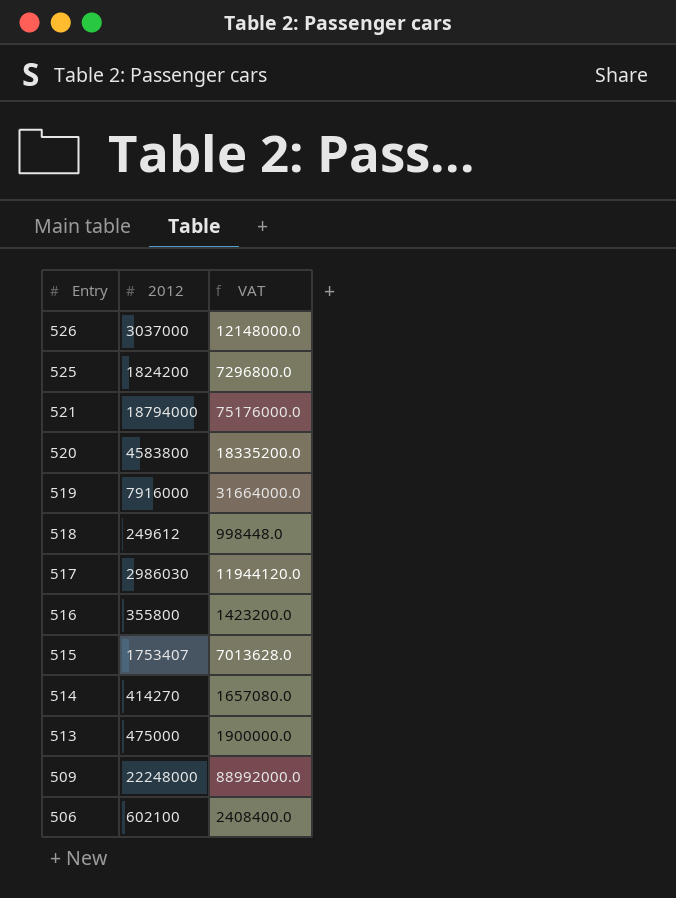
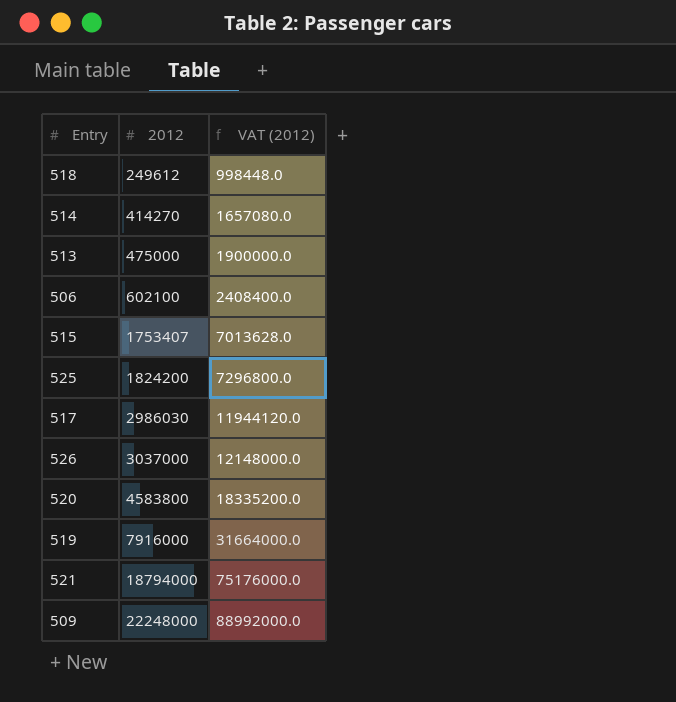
row order: Entry descending -> 2012 ascending
column name: VAT -> VAT (2012)
row 516: 355800 | 1423200.0 -> none

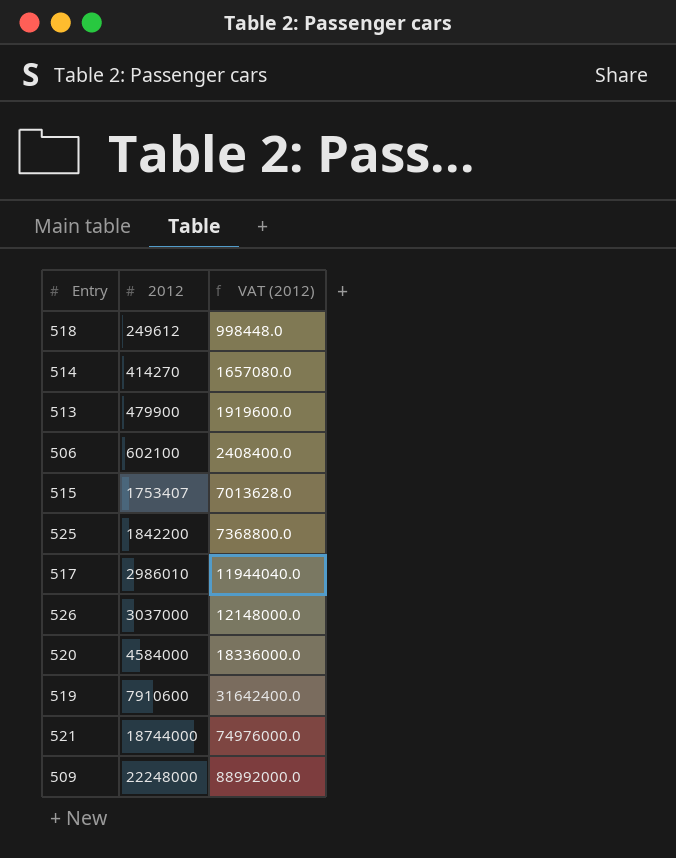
513 | 2012: 475000 -> 479900
513 | VAT (2012): 1900000.0 -> 1919600.0
525 | 2012: 1824200 -> 1842200
525 | VAT (2012): 7296800.0 -> 7368800.0
517 | 2012: 2986030 -> 2986010
517 | VAT (2012): 11944120.0 -> 11944040.0
520 | 2012: 4583800 -> 4584000
520 | VAT (2012): 18335200.0 -> 18336000.0
519 | 2012: 7916000 -> 7910600
519 | VAT (2012): 31664000.0 -> 31642400.0
521 | 2012: 18794000 -> 18744000
521 | VAT (2012): 75176000.0 -> 74976000.0

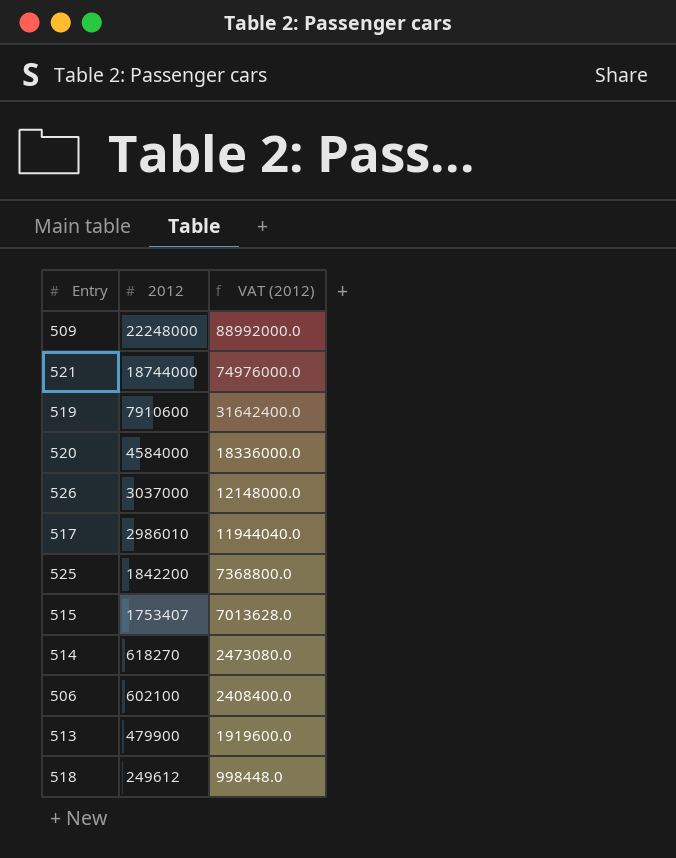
row order: 2012 ascending -> 2012 descending
514 | 2012: 414270 -> 618270
514 | VAT (2012): 1657080.0 -> 2473080.0

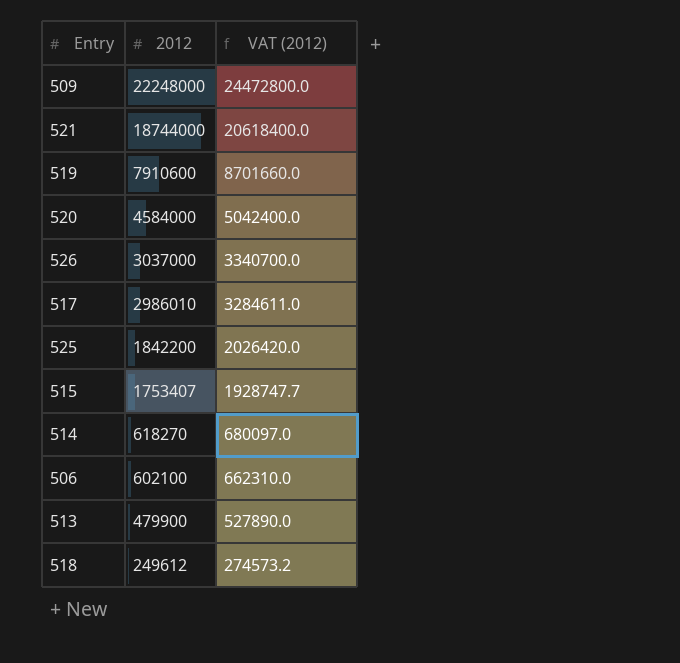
column VAT (2012) | formula: [2012] * 4 -> [2012] * 1.1

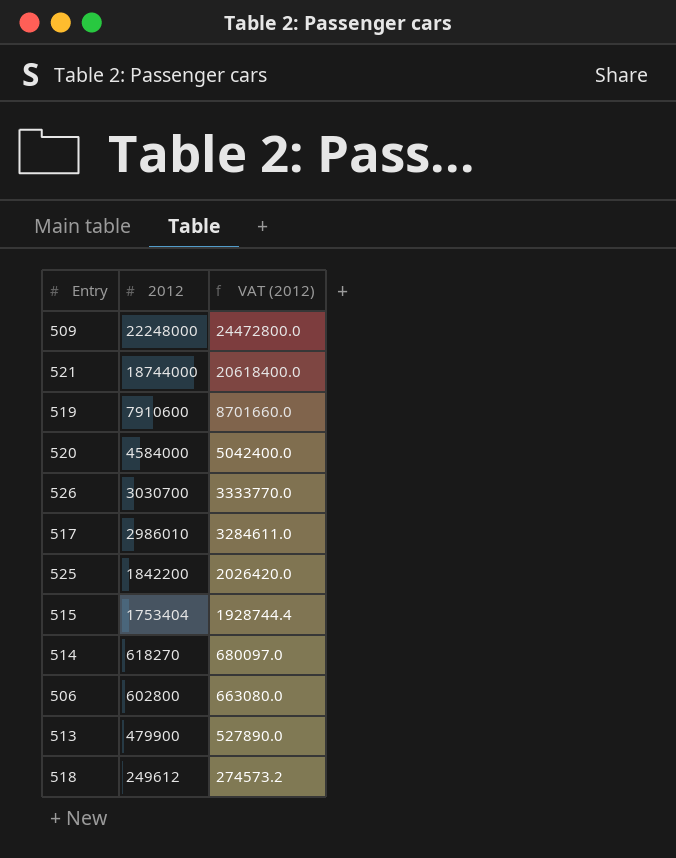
526 | 2012: 3037000 -> 3030700
526 | VAT (2012): 3340700.0 -> 3333770.0
515 | 2012: 1753407 -> 1753404
515 | VAT (2012): 1928747.7 -> 1928744.4
506 | 2012: 602100 -> 602800
506 | VAT (2012): 662310.0 -> 663080.0

